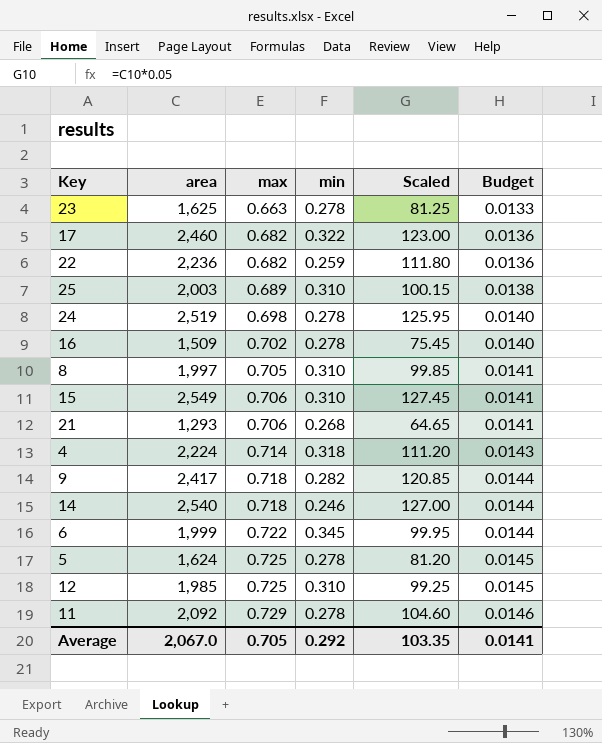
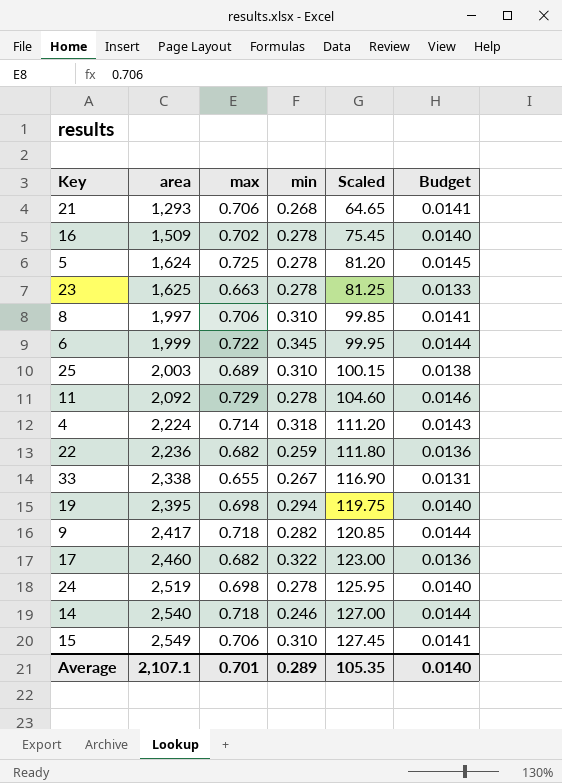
row order: max ascending -> area ascending
row 12: 1,985 | 0.725 | 0.310 | 99.25 | 0.0145 -> none
8 | max: 0.705 -> 0.706
row 33: none -> 2,338 | 0.655 | 0.267 | 116.90 | 0.0131
row 19: none -> 2,395 | 0.698 | 0.294 | 119.75 | 0.0140
Average | area: 2,067.0 -> 2,107.1
Average | max: 0.705 -> 0.701
Average | min: 0.292 -> 0.289
Average | Scaled: 103.35 -> 105.35
Average | Budget: 0.0141 -> 0.0140

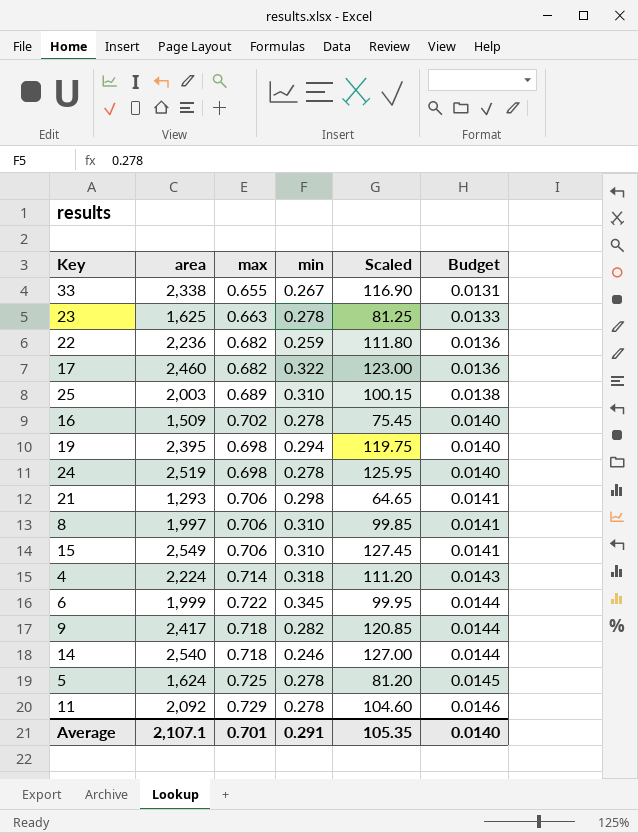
row order: area ascending -> Budget ascending
21 | min: 0.268 -> 0.298
Average | min: 0.289 -> 0.291

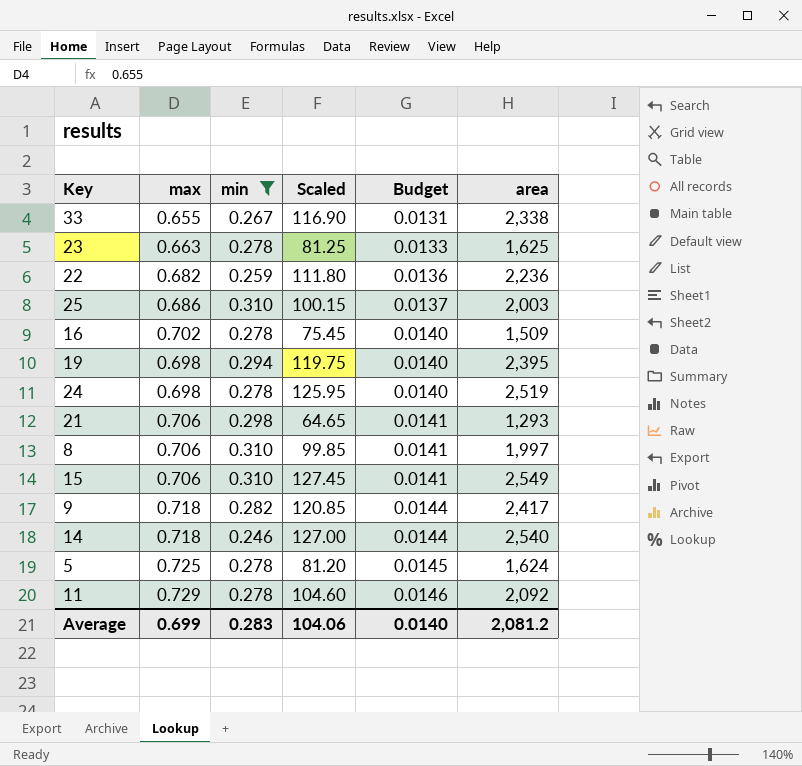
filter: none -> min <= 0.310
column area | position: 2 -> 6
25 | max: 0.689 -> 0.686
25 | Budget: 0.0138 -> 0.0137
Average | max: 0.701 -> 0.699
Average | min: 0.291 -> 0.283
Average | Scaled: 105.35 -> 104.06
Average | area: 2,107.1 -> 2,081.2

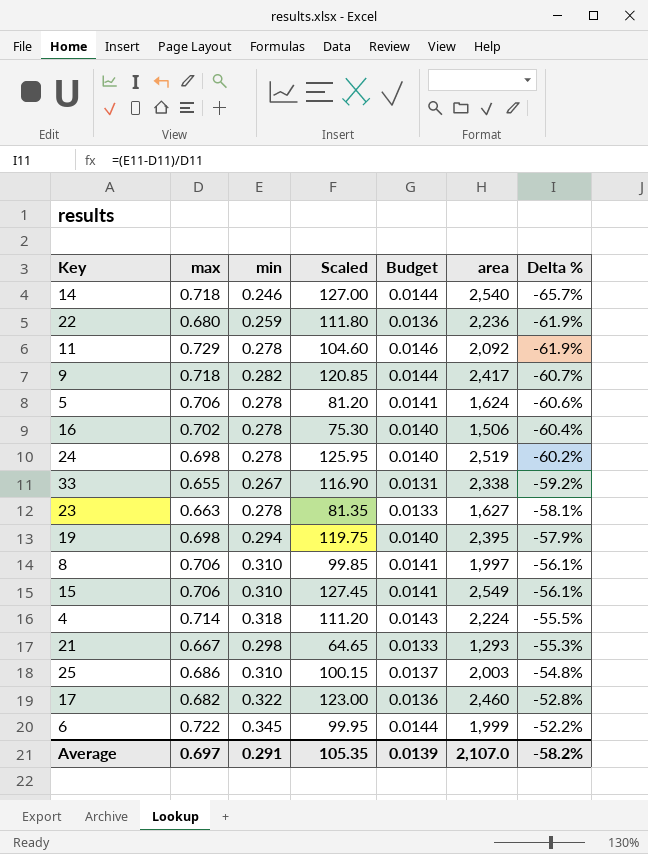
filter: min <= 0.310 -> none
row order: Budget ascending -> Delta % ascending
column Delta % | formula: none -> ([min] - [max]) / [max]
22 | max: 0.682 -> 0.680
5 | max: 0.725 -> 0.706
5 | Budget: 0.0145 -> 0.0141
16 | Scaled: 75.45 -> 75.30
16 | area: 1,509 -> 1,506
23 | Scaled: 81.25 -> 81.35
23 | area: 1,625 -> 1,627
21 | max: 0.706 -> 0.667
21 | Budget: 0.0141 -> 0.0133
Average | max: 0.699 -> 0.697
Average | min: 0.283 -> 0.291
Average | Scaled: 104.06 -> 105.35
Average | Budget: 0.0140 -> 0.0139
Average | area: 2,081.2 -> 2,107.0

